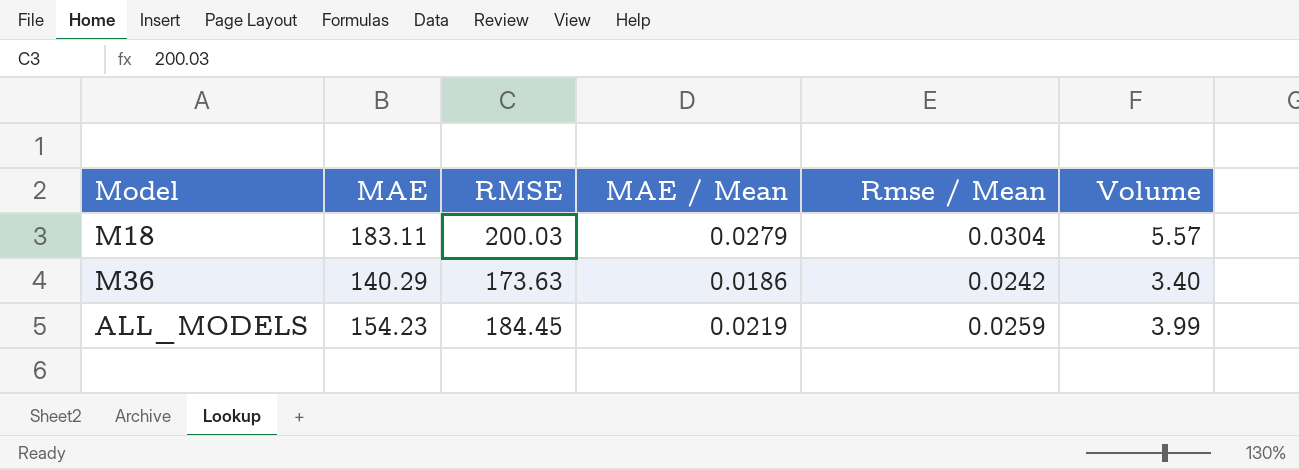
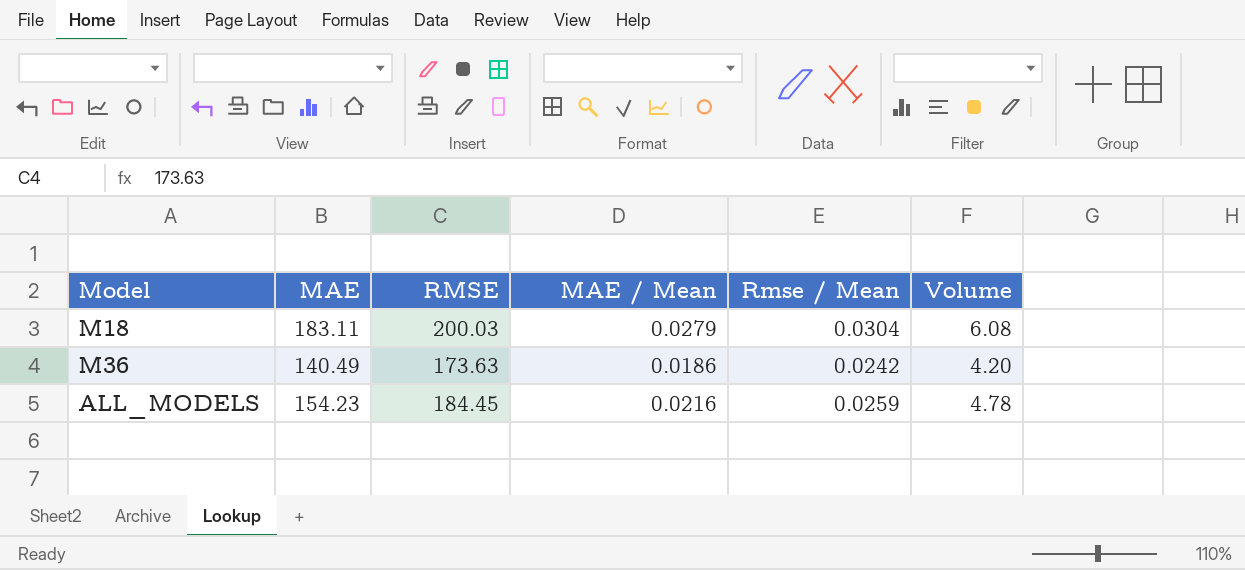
column Volume | formula: [MAE] * [Rmse / Mean] -> [RMSE] * [Rmse / Mean]
M36 | MAE: 140.29 -> 140.49
ALL_MODELS | MAE / Mean: 0.0219 -> 0.0216

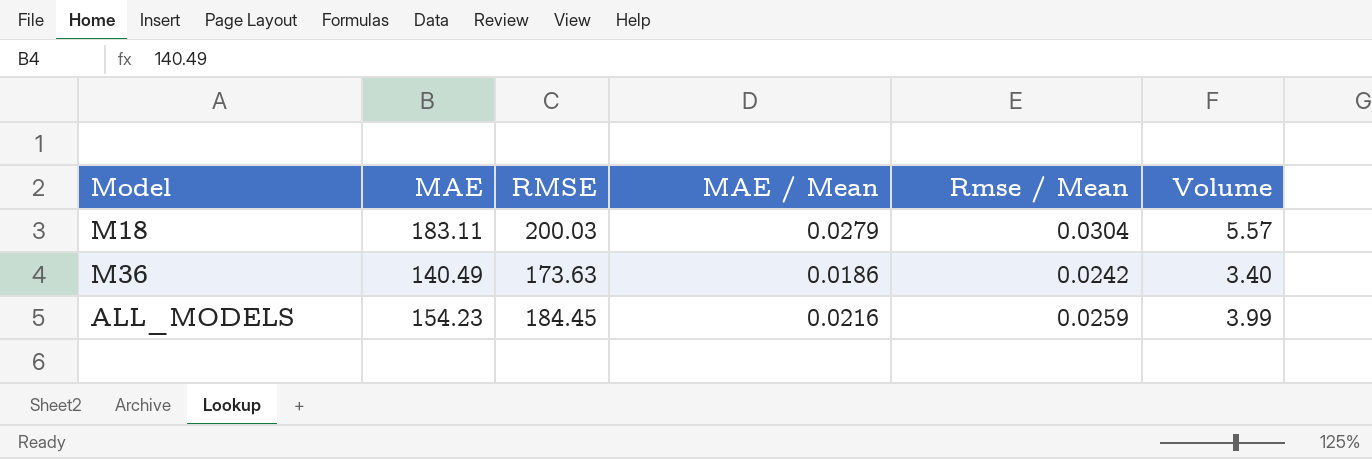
column Volume | formula: [RMSE] * [Rmse / Mean] -> [MAE] * [Rmse / Mean]

